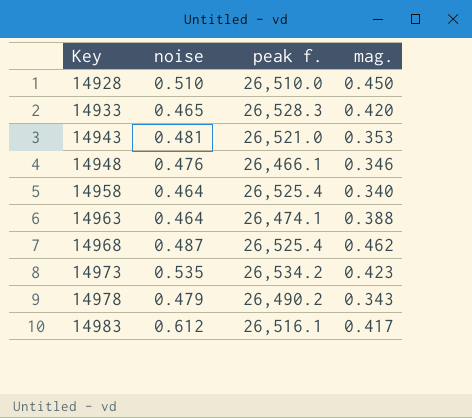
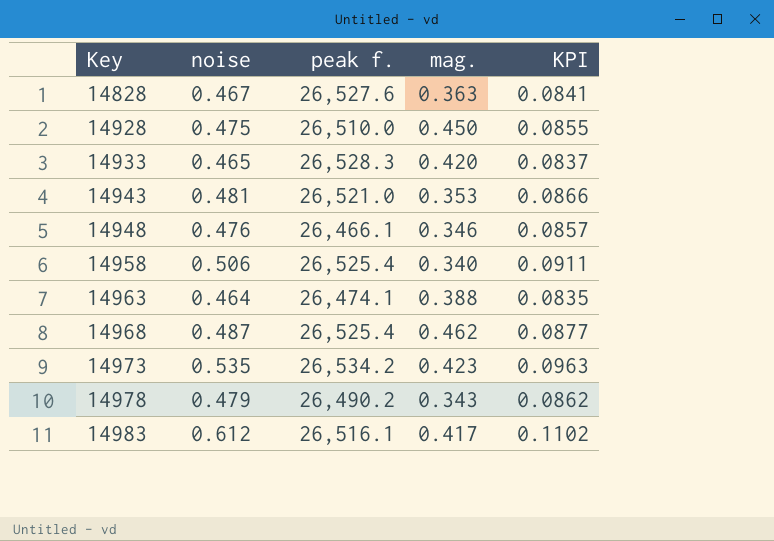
column KPI | formula: none -> [noise] * 0.18
row 14828: none -> 0.467 | 26,527.6 | 0.363 | 0.0841
14928 | noise: 0.510 -> 0.475
14958 | noise: 0.464 -> 0.506

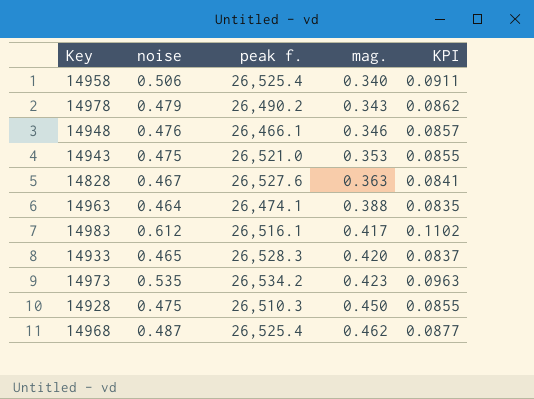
row order: Key ascending -> mag. ascending
14943 | noise: 0.481 -> 0.475
14943 | KPI: 0.0866 -> 0.0855
14928 | peak f.: 26,510.0 -> 26,510.3

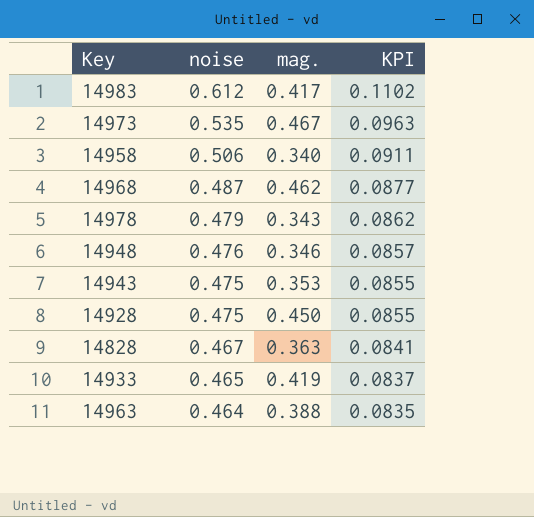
row order: mag. ascending -> noise descending
column peak f. | position: 3 -> none
14973 | mag.: 0.423 -> 0.467
14933 | mag.: 0.420 -> 0.419

